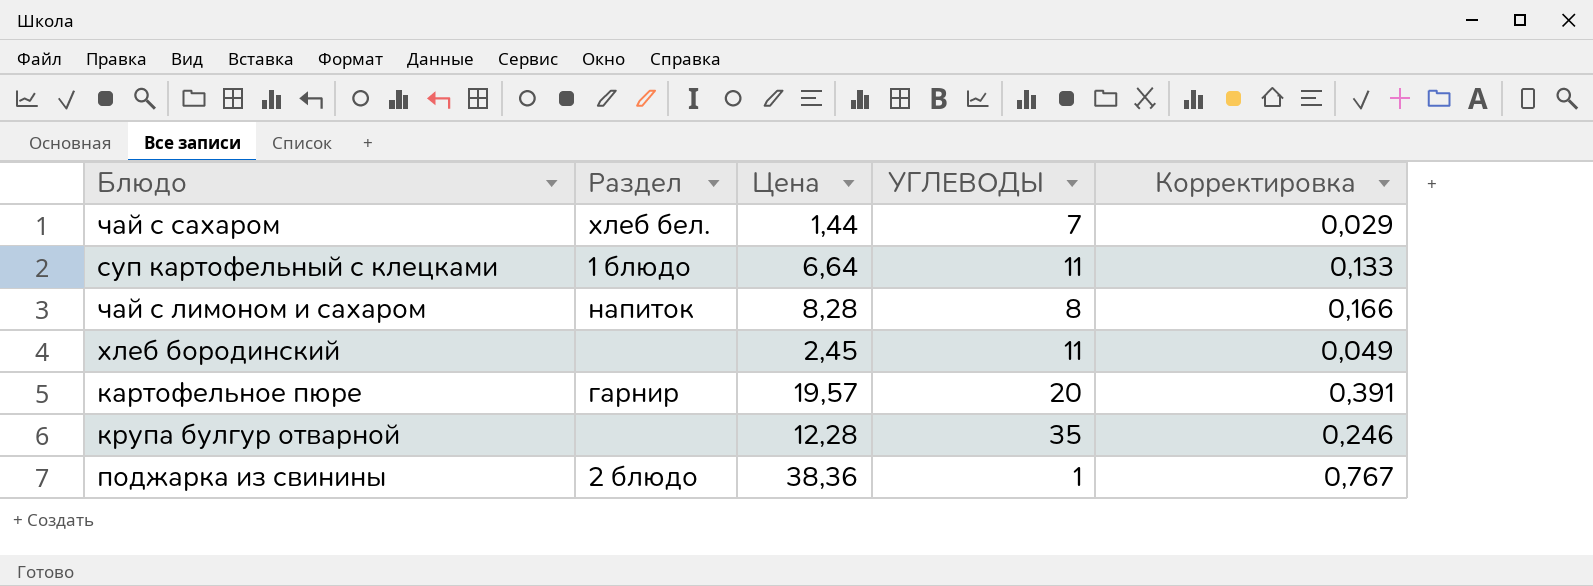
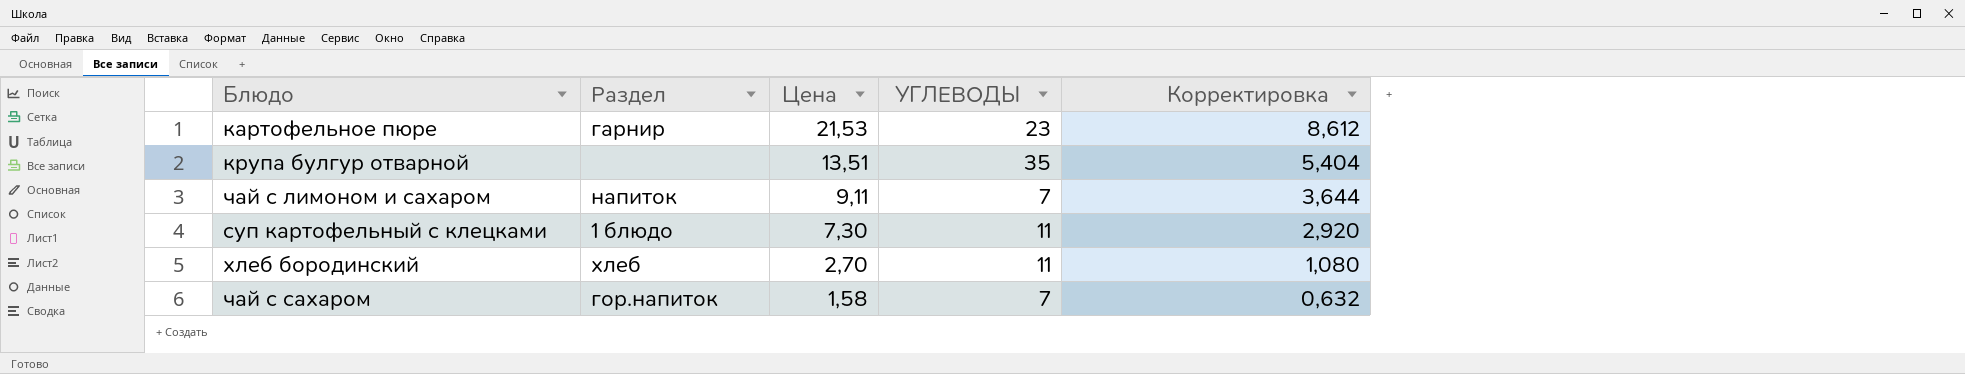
row order: none -> Цена descending
column Корректировка | formula: [Цена] * 0,02 -> [Цена] * 0,4
row поджарка из свинины: 2 блюдо | 38,36 | 1 | 0,767 -> none
картофельное пюре | Цена: 19,57 -> 21,53
картофельное пюре | УГЛЕВОДЫ: 20 -> 23
крупа булгур отварной | Цена: 12,28 -> 13,51
чай с лимоном и сахаром | Цена: 8,28 -> 9,11
чай с лимоном и сахаром | УГЛЕВОДЫ: 8 -> 7
суп картофельный с клецками | Цена: 6,64 -> 7,30
хлеб бородинский | Раздел: none -> хлеб
хлеб бородинский | Цена: 2,45 -> 2,70
чай с сахаром | Раздел: хлеб бел. -> гор.напиток
чай с сахаром | Цена: 1,44 -> 1,58

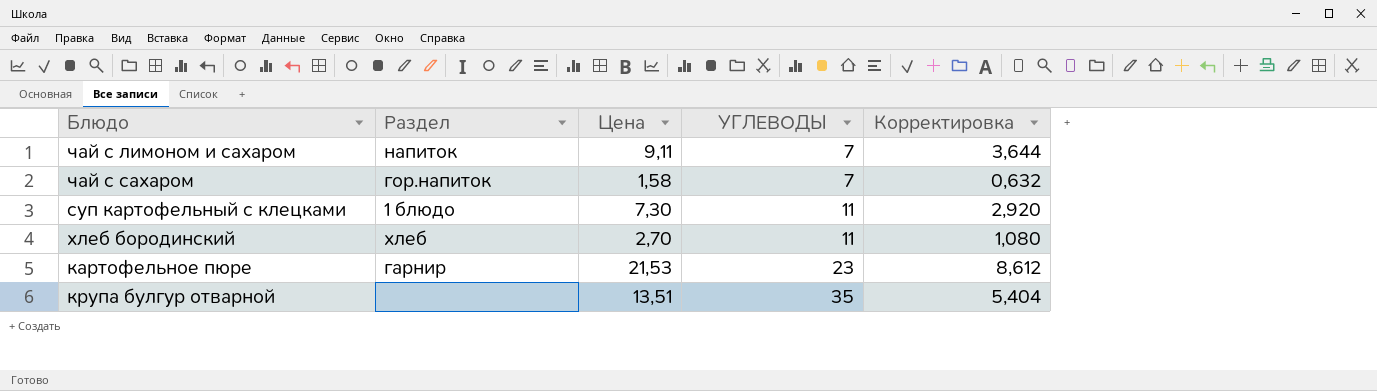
row order: Цена descending -> УГЛЕВОДЫ ascending

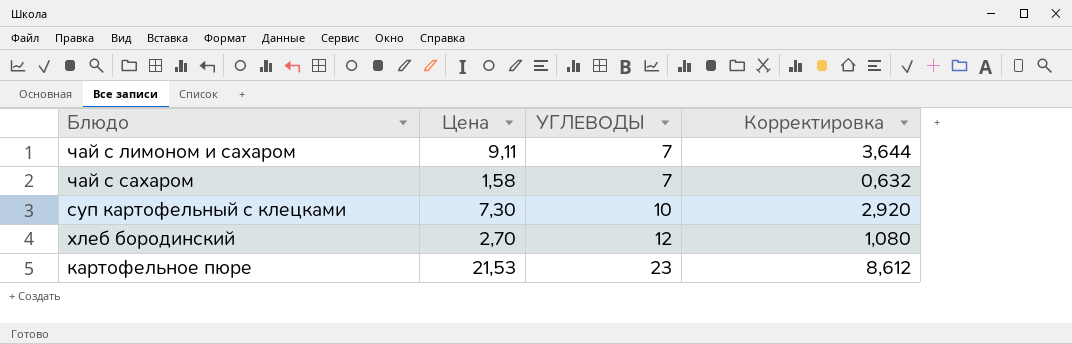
column Раздел | position: 2 -> none
row крупа булгур отварной: none | 13,51 | 35 | 5,404 -> none
суп картофельный с клецками | УГЛЕВОДЫ: 11 -> 10
хлеб бородинский | УГЛЕВОДЫ: 11 -> 12

